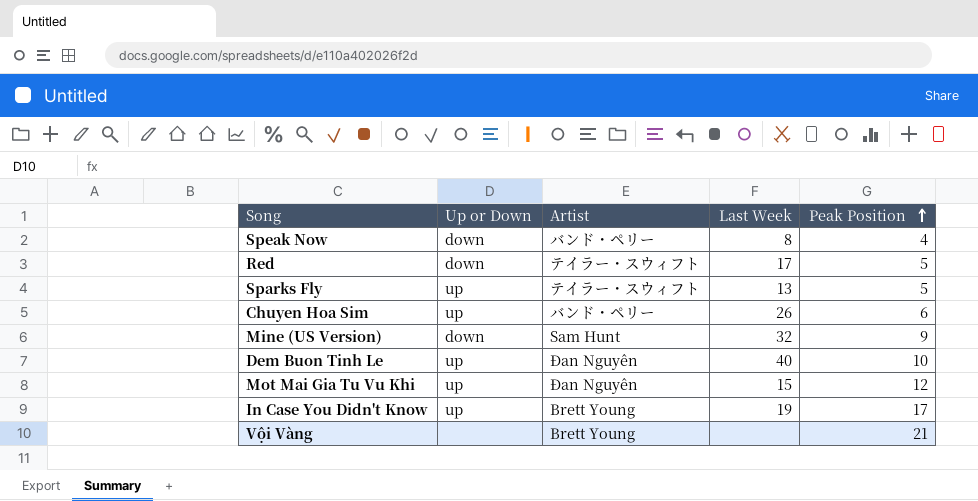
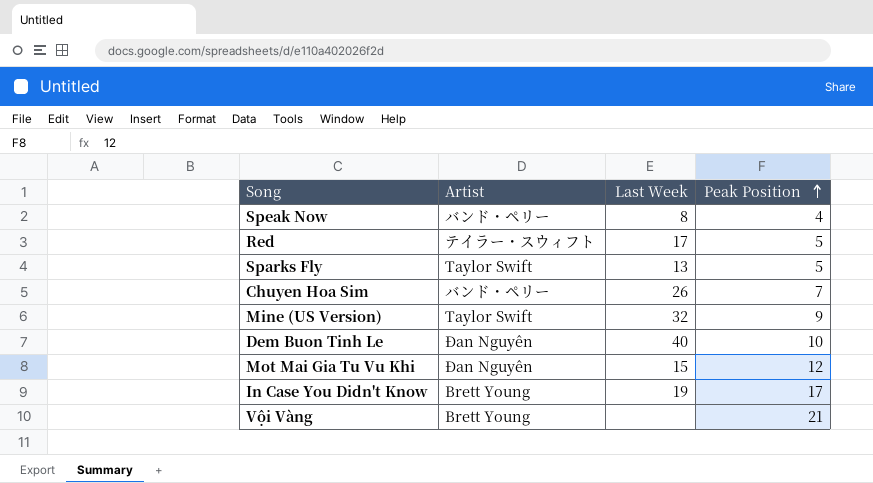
column Up or Down | position: 2 -> none
Sparks Fly | Artist: テイラー・スウィフト -> Taylor Swift
Chuyen Hoa Sim | Peak Position: 6 -> 7
Mine (US Version) | Artist: Sam Hunt -> Taylor Swift

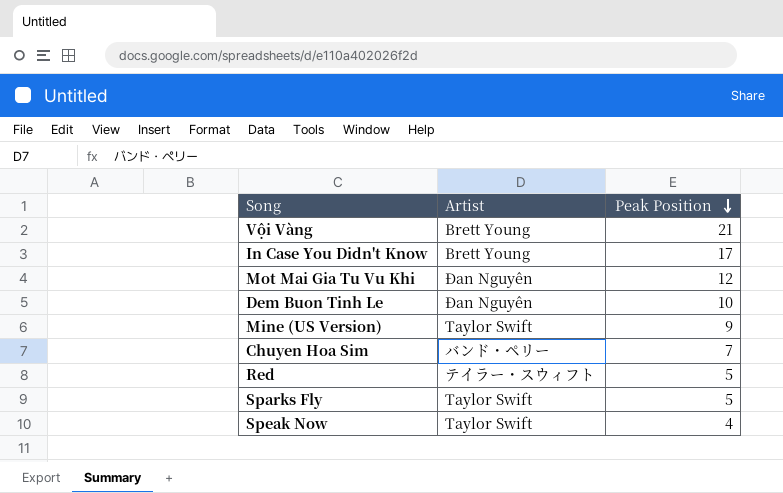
row order: Peak Position ascending -> Peak Position descending
column Last Week | position: 3 -> none
Speak Now | Artist: バンド・ペリー -> Taylor Swift

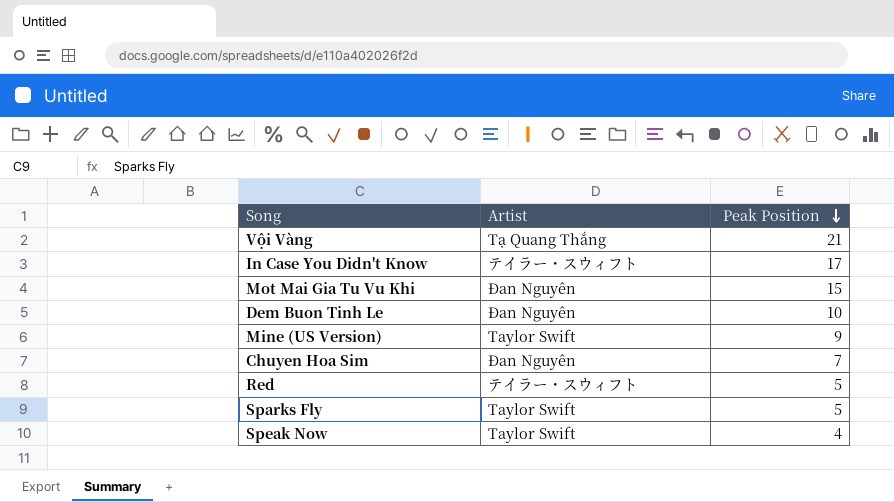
Vội Vàng | Artist: Brett Young -> Tạ Quang Thắng
In Case You Didn't Know | Artist: Brett Young -> テイラー・スウィフト
Mot Mai Gia Tu Vu Khi | Peak Position: 12 -> 15
Chuyen Hoa Sim | Artist: バンド・ペリー -> Đan Nguyên

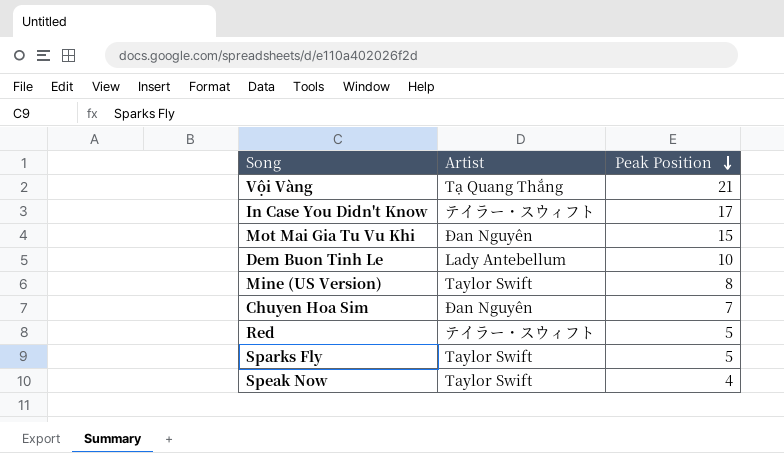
Dem Buon Tinh Le | Artist: Đan Nguyên -> Lady Antebellum
Mine (US Version) | Peak Position: 9 -> 8

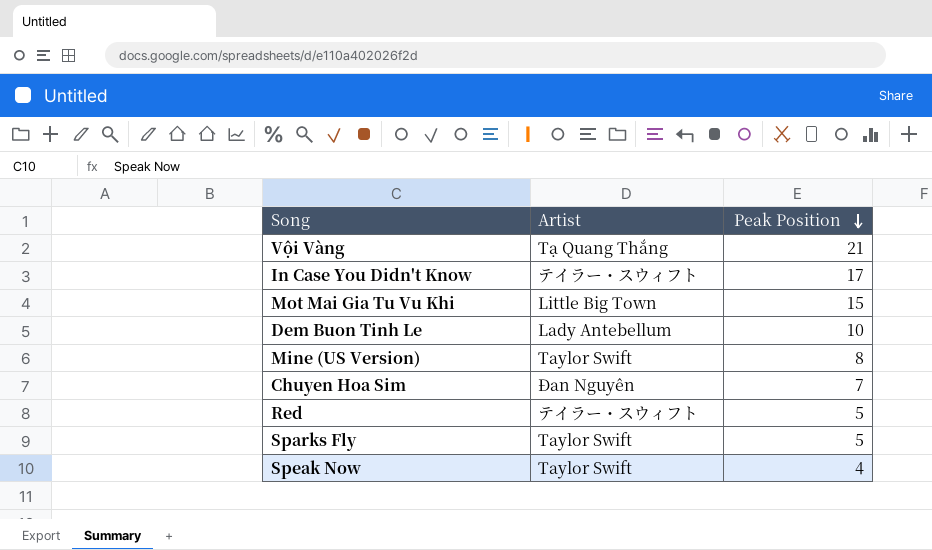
Mot Mai Gia Tu Vu Khi | Artist: Đan Nguyên -> Little Big Town

